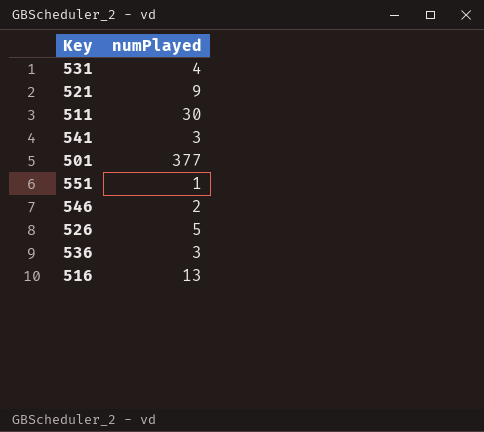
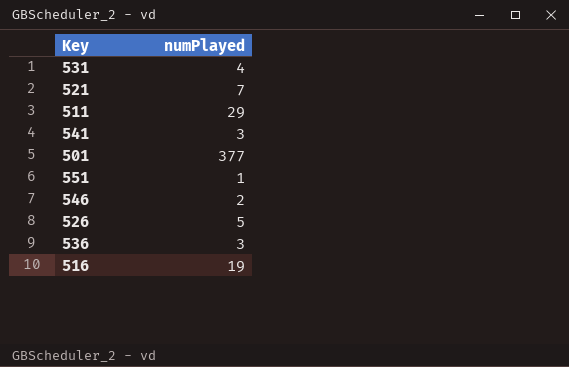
521 | numPlayed: 9 -> 7
511 | numPlayed: 30 -> 29
516 | numPlayed: 13 -> 19

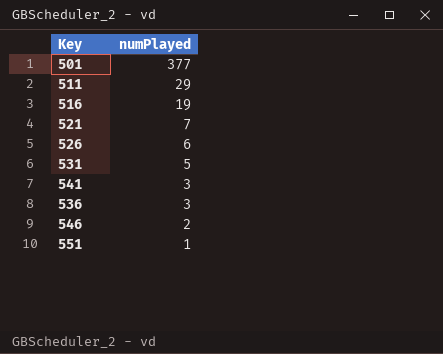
row order: none -> numPlayed descending
526 | numPlayed: 5 -> 6
531 | numPlayed: 4 -> 5

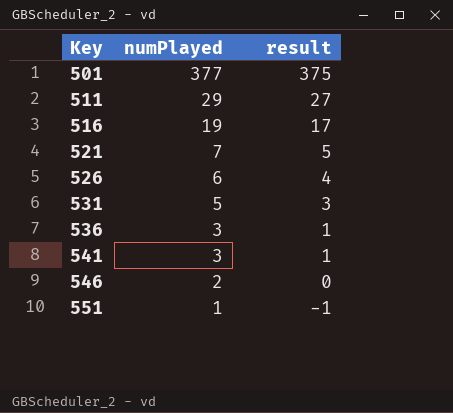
row order: numPlayed descending -> Key ascending
column result | formula: none -> [numPlayed] - 2

